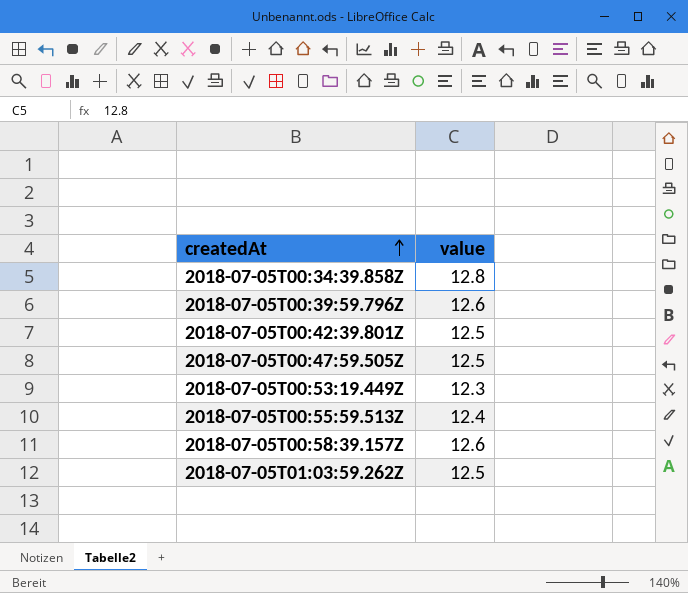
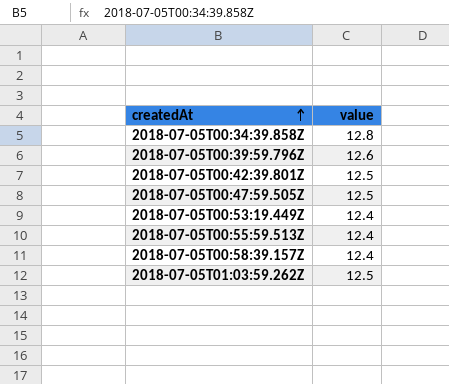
2018-07-05T00:53:19.449Z | value: 12.3 -> 12.4
2018-07-05T00:58:39.157Z | value: 12.6 -> 12.4

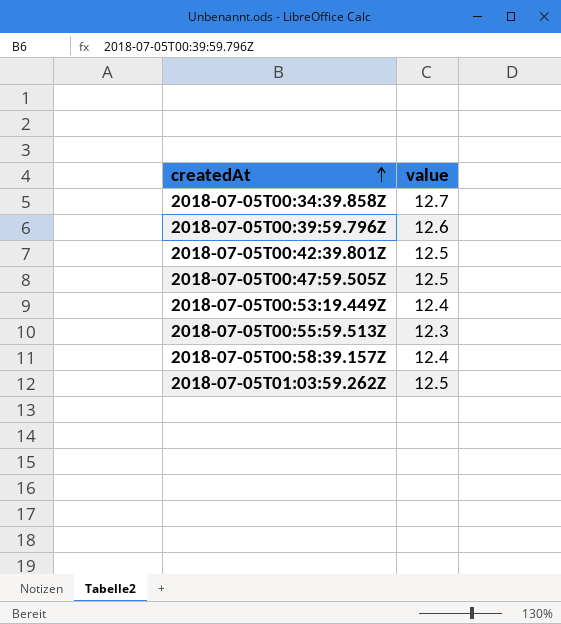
2018-07-05T00:34:39.858Z | value: 12.8 -> 12.7
2018-07-05T00:55:59.513Z | value: 12.4 -> 12.3

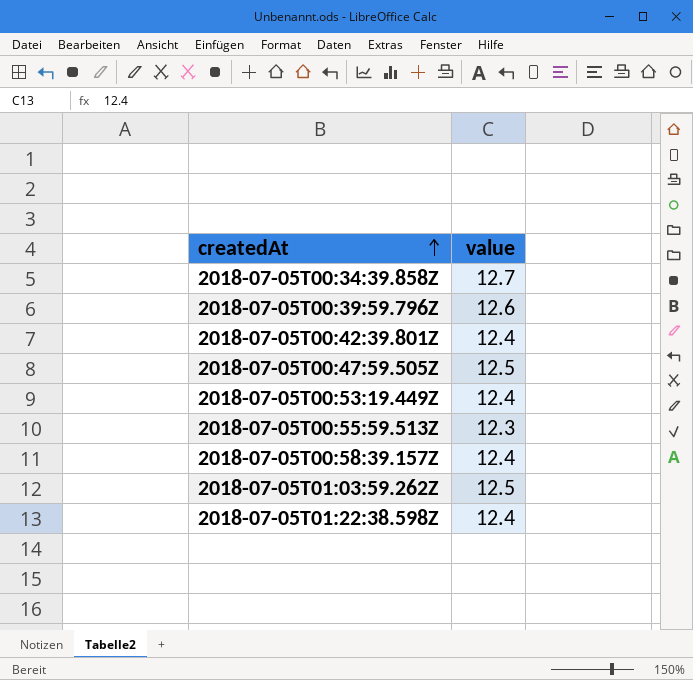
2018-07-05T00:42:39.801Z | value: 12.5 -> 12.4
row 2018-07-05T01:22:38.598Z: none -> 12.4

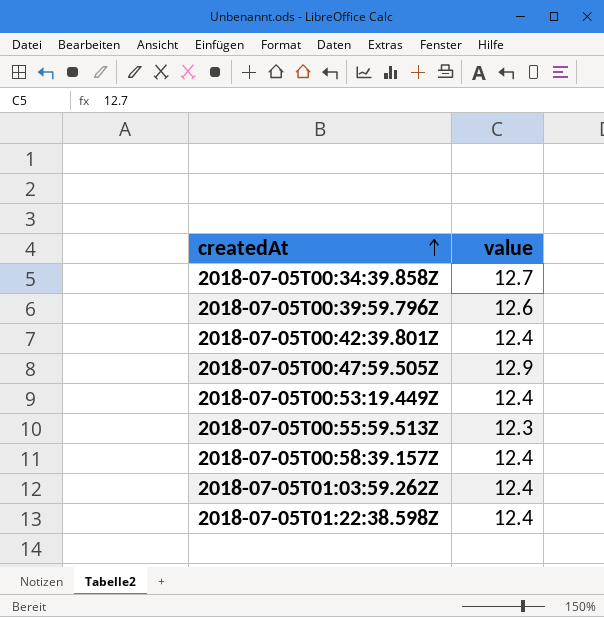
2018-07-05T00:47:59.505Z | value: 12.5 -> 12.9
2018-07-05T01:03:59.262Z | value: 12.5 -> 12.4

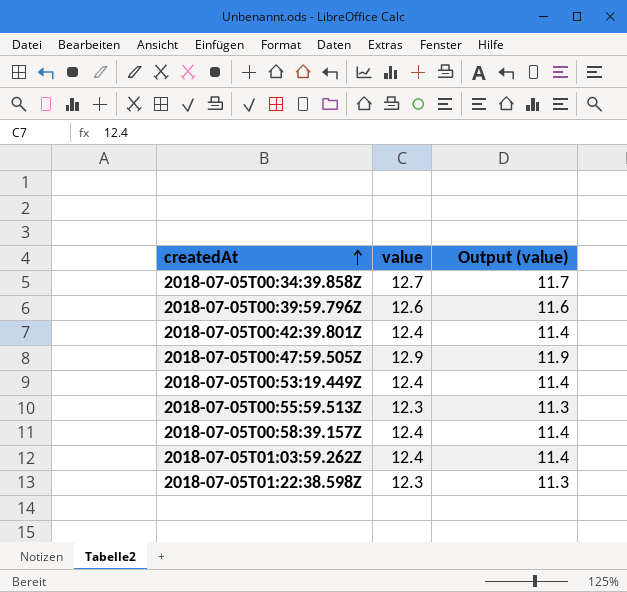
column Output (value) | formula: none -> [value] - 1
2018-07-05T01:22:38.598Z | value: 12.4 -> 12.3

